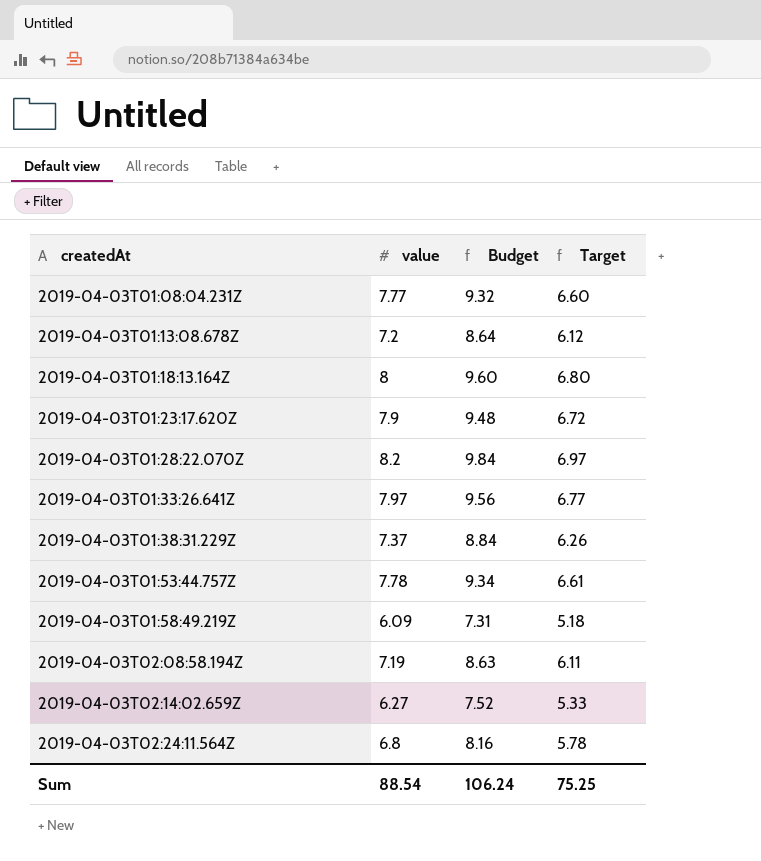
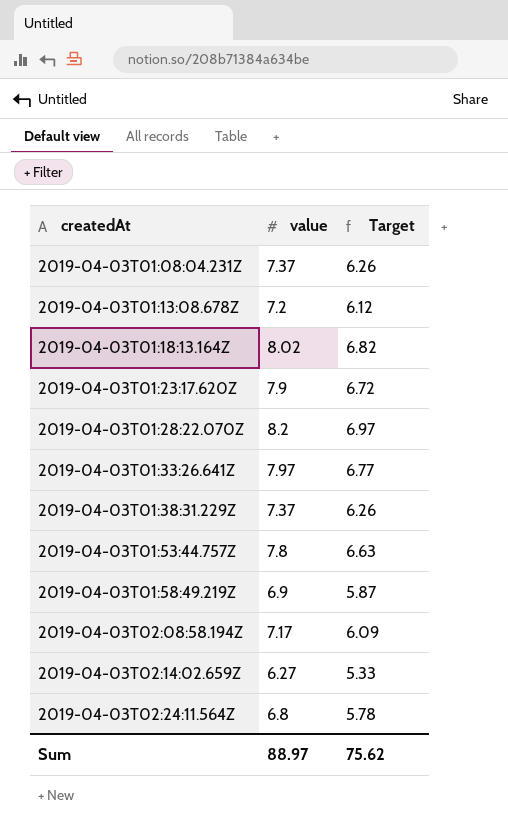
column Budget | formula: [value] * 1.2 -> none
2019-04-03T01:08:04.231Z | value: 7.77 -> 7.37
2019-04-03T01:08:04.231Z | Target: 6.60 -> 6.26
2019-04-03T01:18:13.164Z | value: 8 -> 8.02
2019-04-03T01:18:13.164Z | Target: 6.80 -> 6.82
2019-04-03T01:53:44.757Z | value: 7.78 -> 7.8
2019-04-03T01:53:44.757Z | Target: 6.61 -> 6.63
2019-04-03T01:58:49.219Z | value: 6.09 -> 6.9
2019-04-03T01:58:49.219Z | Target: 5.18 -> 5.87
2019-04-03T02:08:58.194Z | value: 7.19 -> 7.17
2019-04-03T02:08:58.194Z | Target: 6.11 -> 6.09
Sum | value: 88.54 -> 88.97
Sum | Target: 75.25 -> 75.62

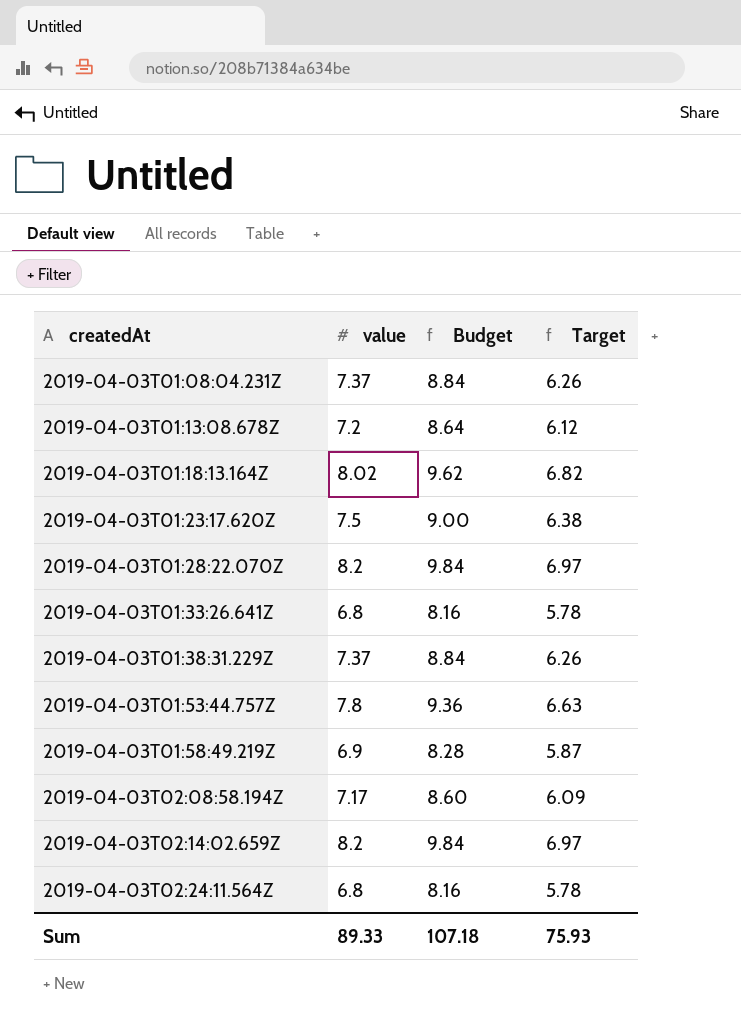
column Budget | formula: none -> [value] * 1.2
2019-04-03T01:23:17.620Z | value: 7.9 -> 7.5
2019-04-03T01:23:17.620Z | Target: 6.72 -> 6.38
2019-04-03T01:33:26.641Z | value: 7.97 -> 6.8
2019-04-03T01:33:26.641Z | Target: 6.77 -> 5.78
2019-04-03T02:14:02.659Z | value: 6.27 -> 8.2
2019-04-03T02:14:02.659Z | Target: 5.33 -> 6.97
Sum | value: 88.97 -> 89.33
Sum | Target: 75.62 -> 75.93

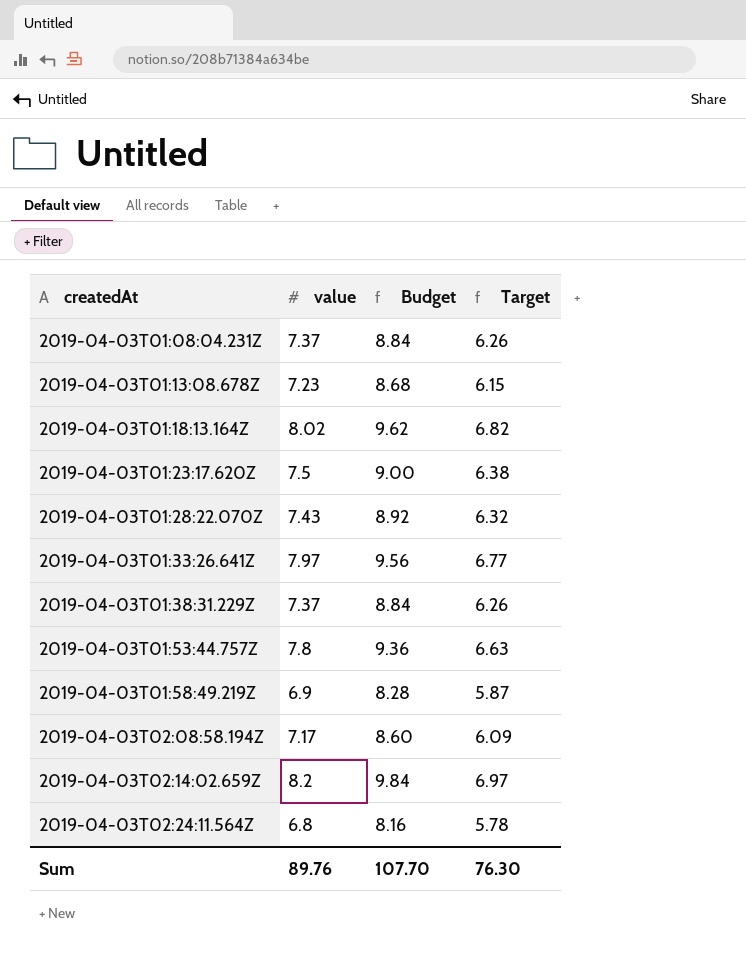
2019-04-03T01:13:08.678Z | value: 7.2 -> 7.23
2019-04-03T01:13:08.678Z | Budget: 8.64 -> 8.68
2019-04-03T01:13:08.678Z | Target: 6.12 -> 6.15
2019-04-03T01:28:22.070Z | value: 8.2 -> 7.43
2019-04-03T01:28:22.070Z | Budget: 9.84 -> 8.92
2019-04-03T01:28:22.070Z | Target: 6.97 -> 6.32
2019-04-03T01:33:26.641Z | value: 6.8 -> 7.97
2019-04-03T01:33:26.641Z | Budget: 8.16 -> 9.56
2019-04-03T01:33:26.641Z | Target: 5.78 -> 6.77
Sum | value: 89.33 -> 89.76
Sum | Budget: 107.18 -> 107.70
Sum | Target: 75.93 -> 76.30

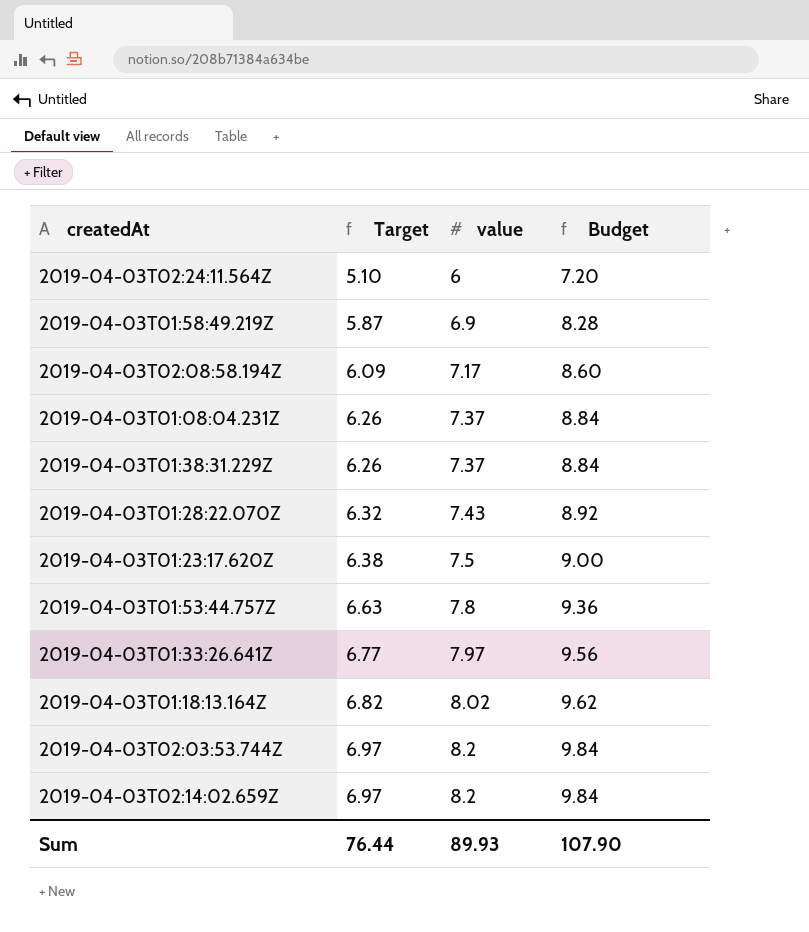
row order: createdAt ascending -> Target ascending
column Target | position: 4 -> 2
row 2019-04-03T01:13:08.678Z: 7.23 | 8.68 | 6.15 -> none
2019-04-03T02:24:11.564Z | Target: 5.78 -> 5.10
2019-04-03T02:24:11.564Z | value: 6.8 -> 6
2019-04-03T02:24:11.564Z | Budget: 8.16 -> 7.20
row 2019-04-03T02:03:53.744Z: none -> 6.97 | 8.2 | 9.84
Sum | Target: 76.30 -> 76.44
Sum | value: 89.76 -> 89.93
Sum | Budget: 107.70 -> 107.90

